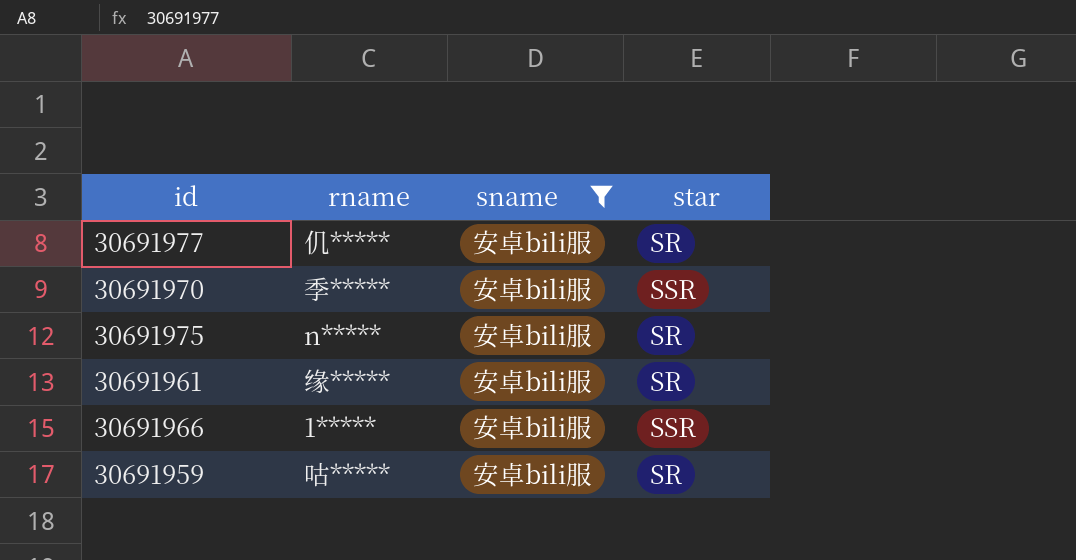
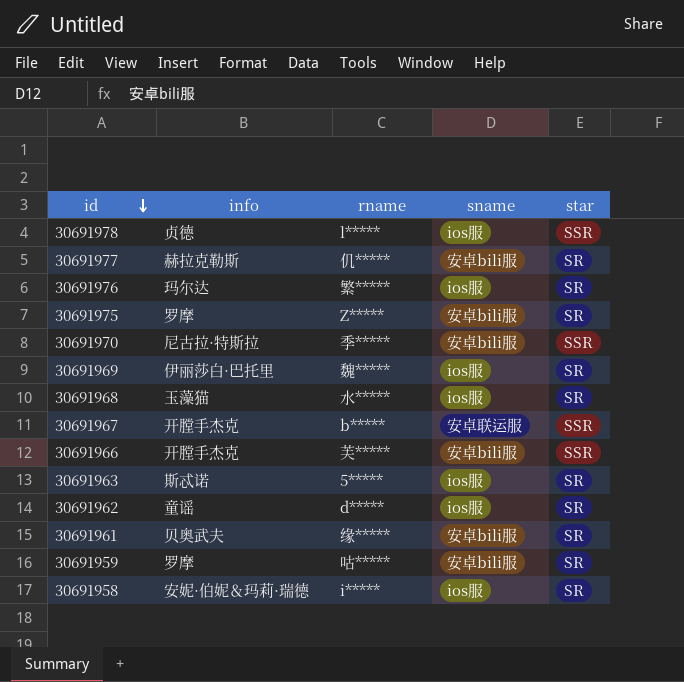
filter: sname = 安卓bili服 -> none
row order: none -> id descending
column info | position: none -> 2
30691975 | rname: n***** -> Z*****
30691966 | rname: 1***** -> 芙*****

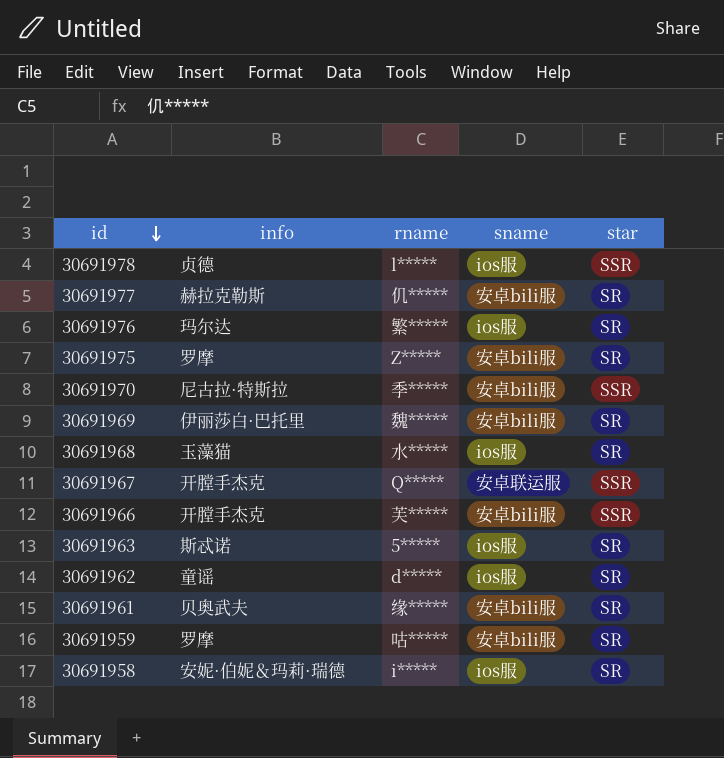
30691969 | sname: ios服 -> 安卓bili服
30691967 | rname: b***** -> Q*****

